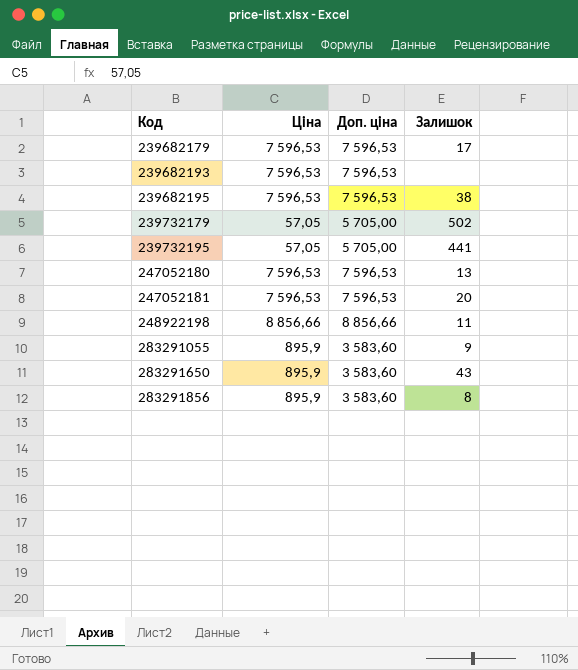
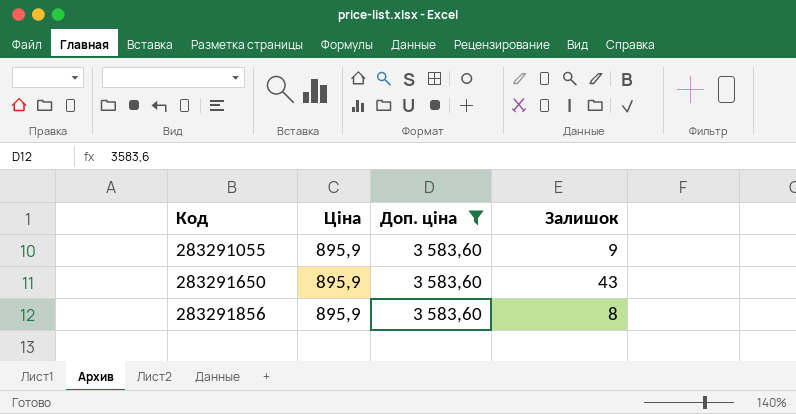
filter: none -> Доп. ціна = 3 583,60

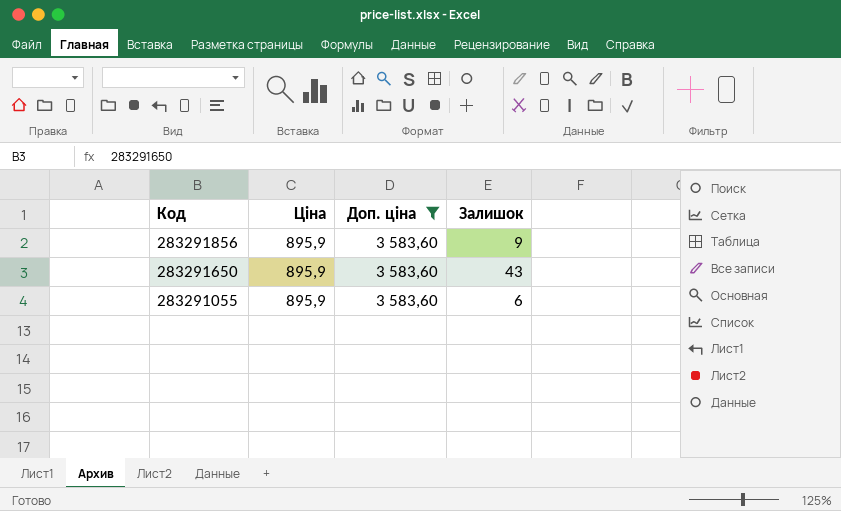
row order: Код ascending -> Код descending
283291856 | Залишок: 8 -> 9
283291055 | Залишок: 9 -> 6

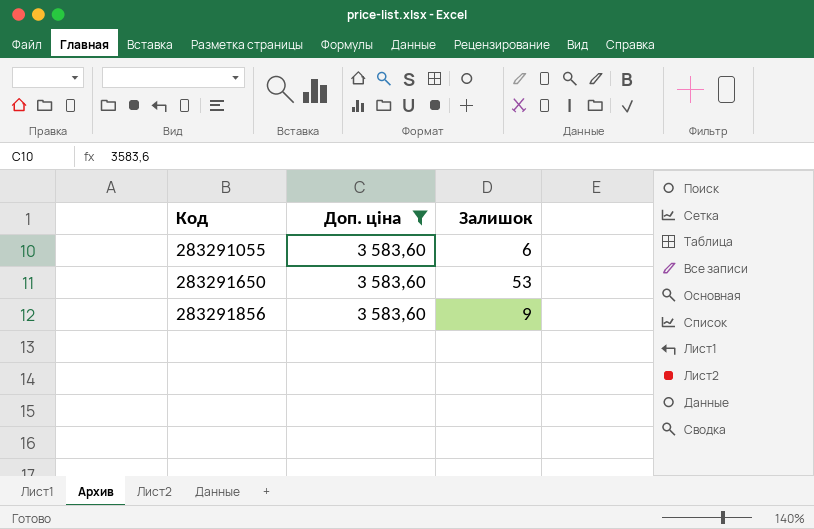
row order: Код descending -> Код ascending
column Ціна | position: 2 -> none
283291650 | Залишок: 43 -> 53

